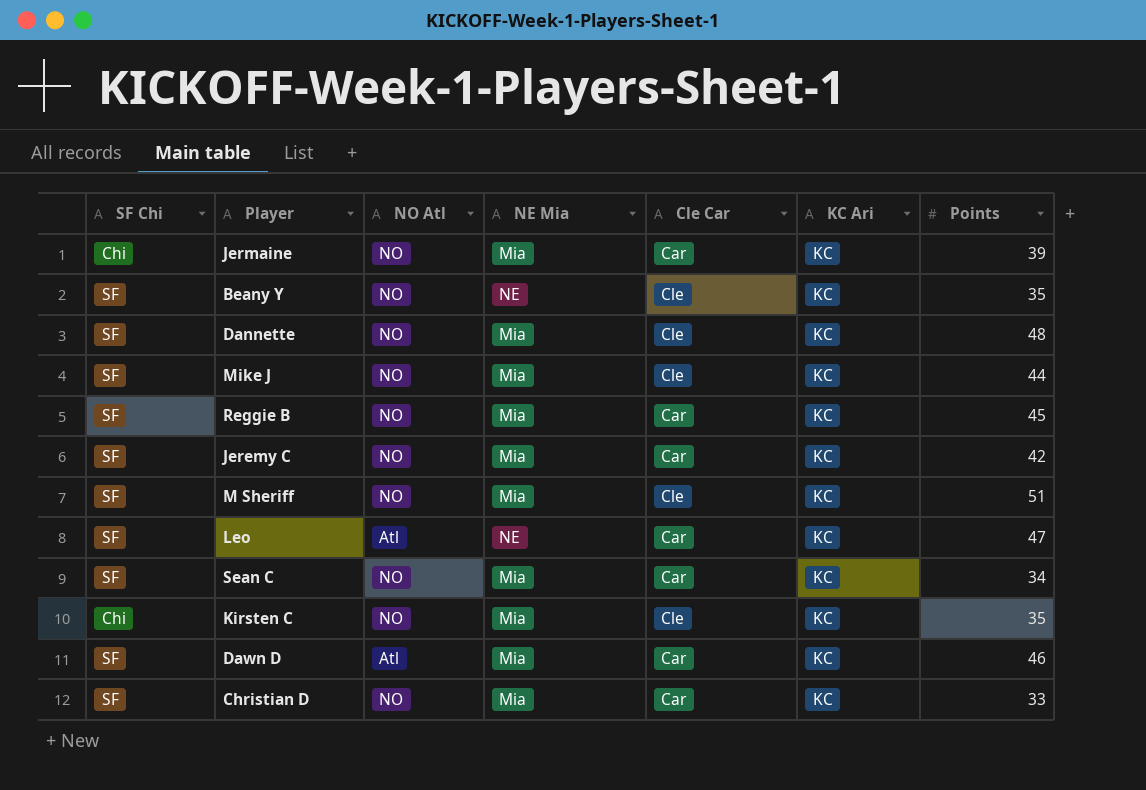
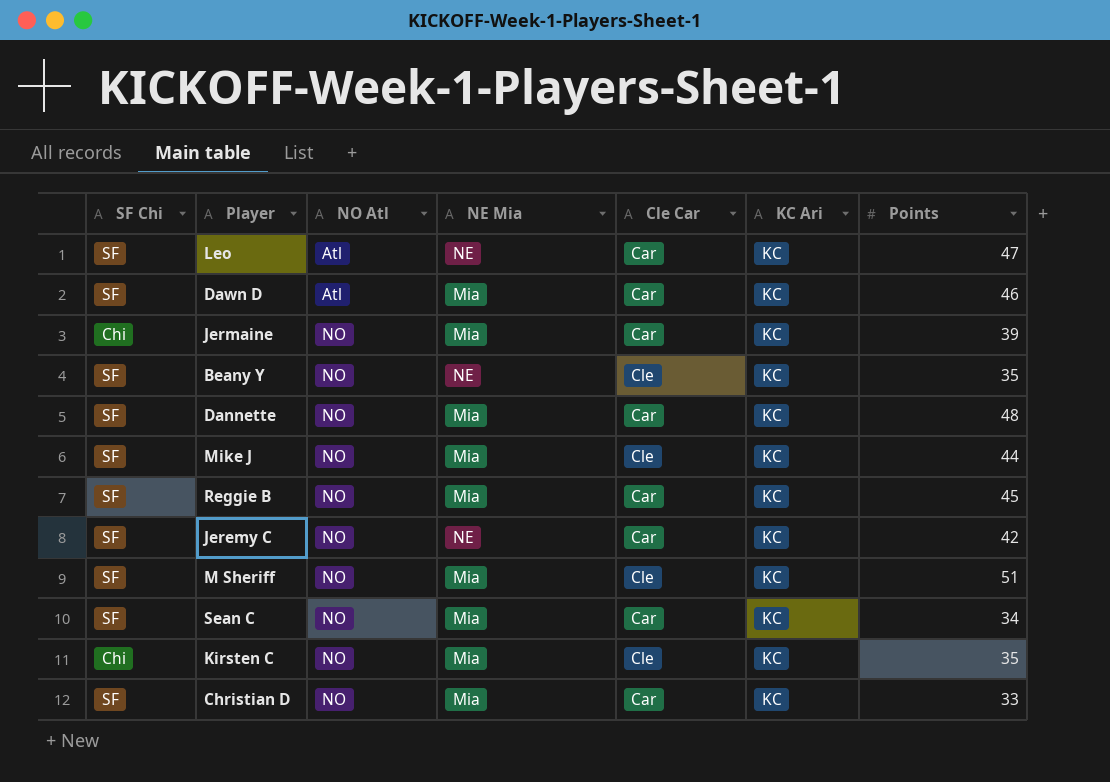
row order: none -> NO Atl ascending
Dannette | Cle Car: Cle -> Car
Jeremy C | NE Mia: Mia -> NE

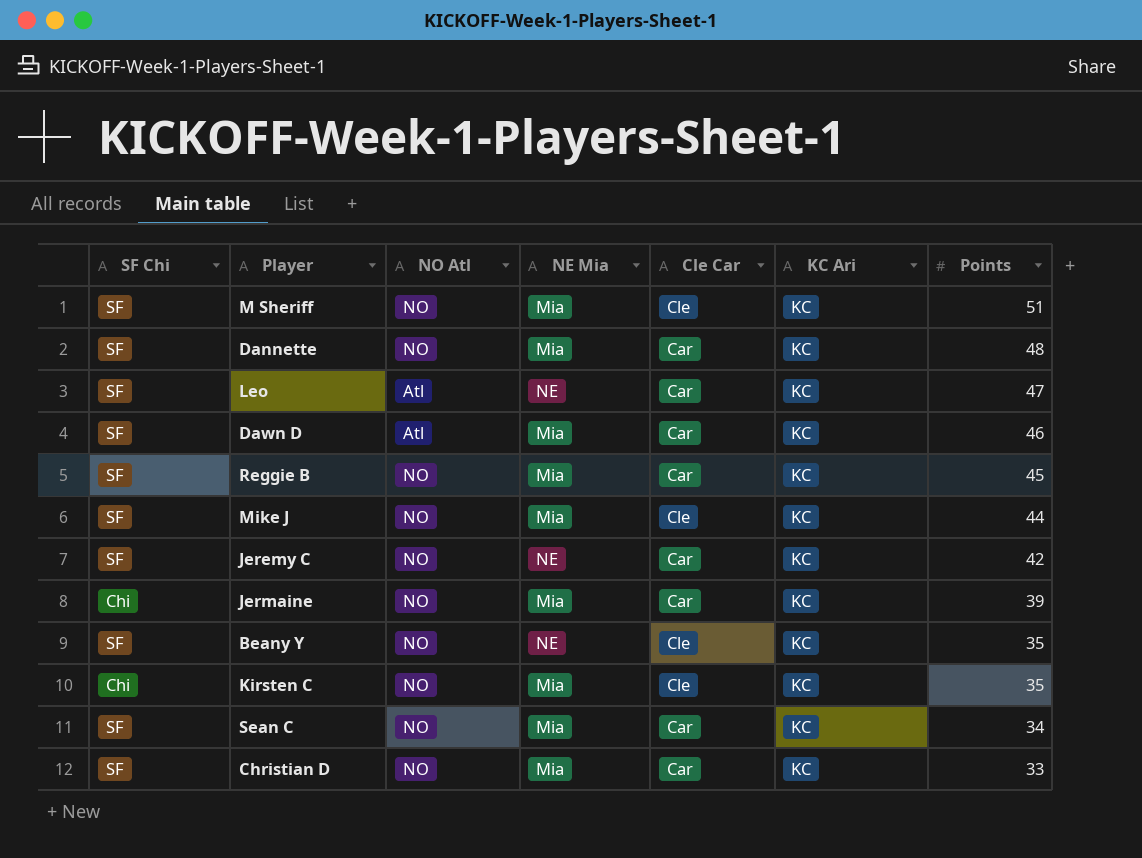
row order: NO Atl ascending -> Points descending

